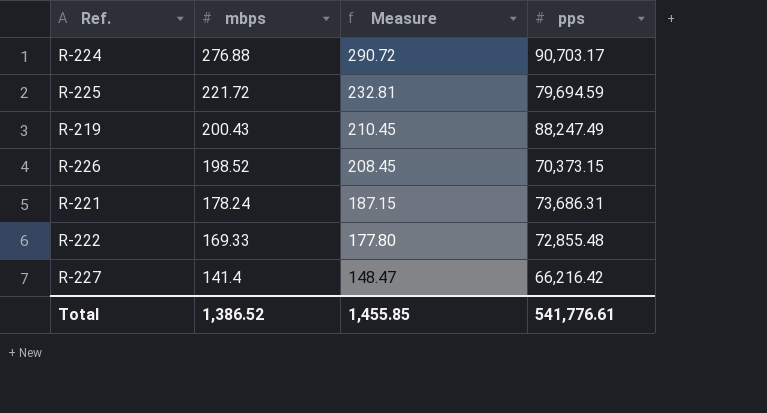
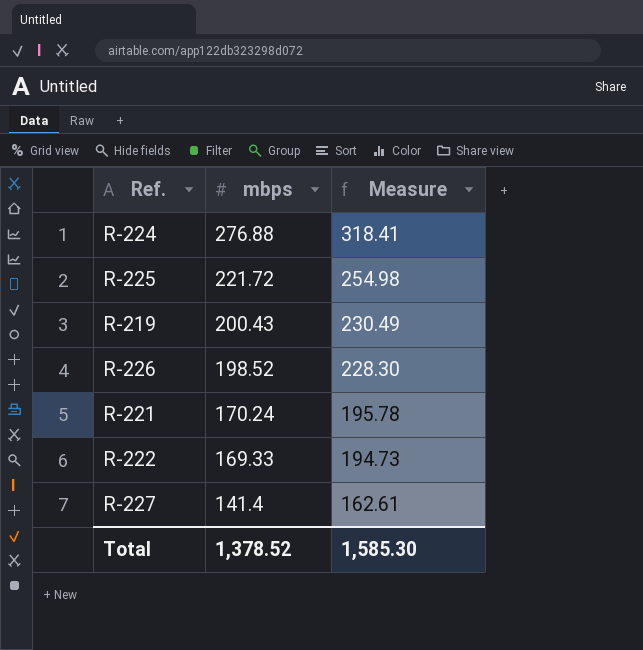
column pps | position: 4 -> none
column Measure | formula: [mbps] * 1.05 -> [mbps] * 1.15
R-221 | mbps: 178.24 -> 170.24
Total | mbps: 1,386.52 -> 1,378.52
Total | Measure: 1,455.85 -> 1,585.30

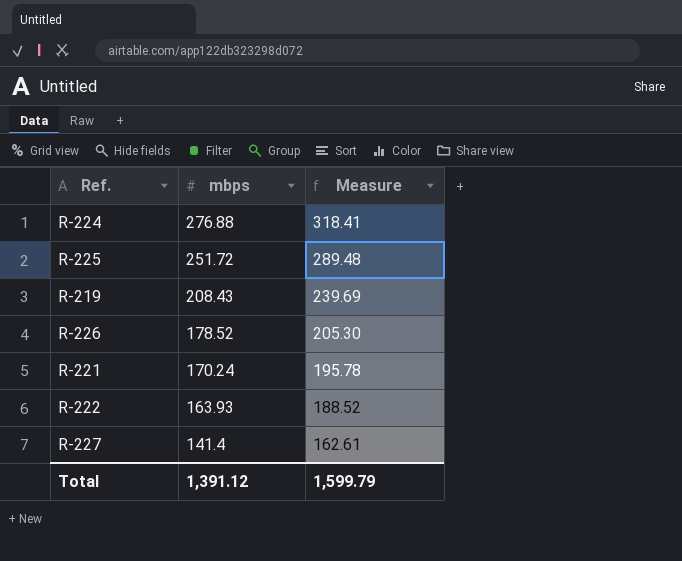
R-225 | mbps: 221.72 -> 251.72
R-225 | Measure: 254.98 -> 289.48
R-219 | mbps: 200.43 -> 208.43
R-219 | Measure: 230.49 -> 239.69
R-226 | mbps: 198.52 -> 178.52
R-226 | Measure: 228.30 -> 205.30
R-222 | mbps: 169.33 -> 163.93
R-222 | Measure: 194.73 -> 188.52
Total | mbps: 1,378.52 -> 1,391.12
Total | Measure: 1,585.30 -> 1,599.79

